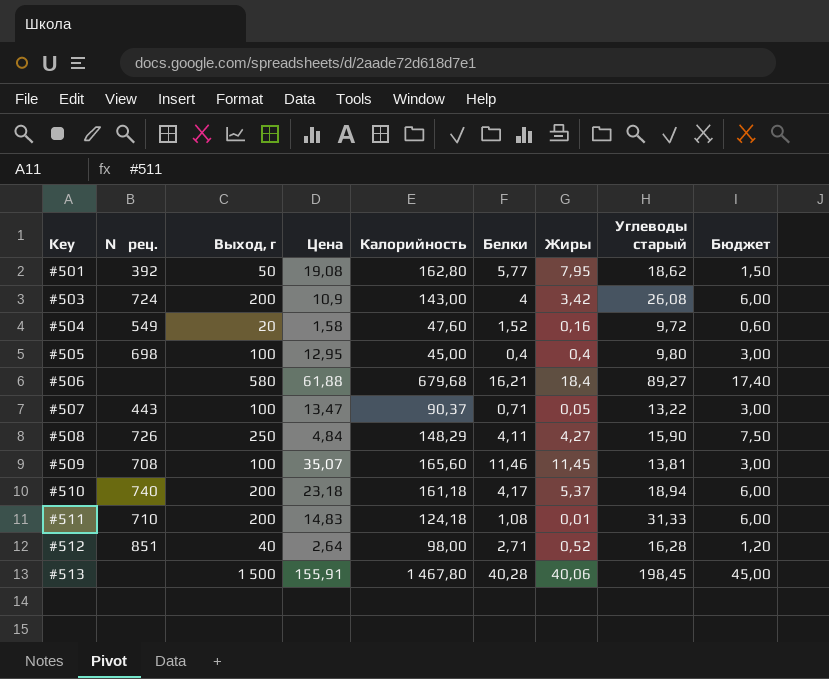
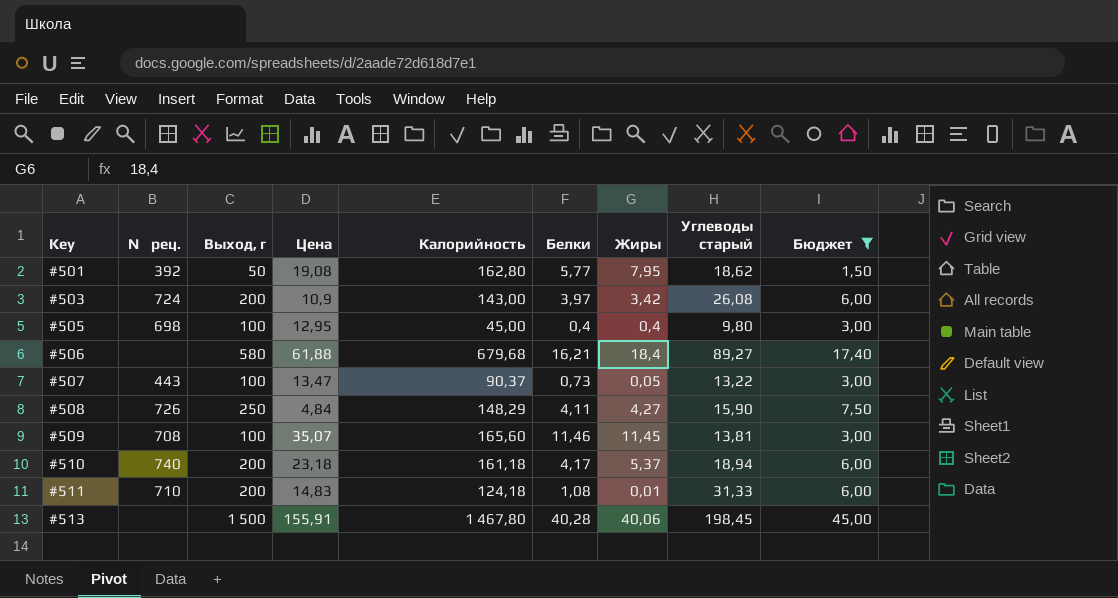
filter: none -> Бюджет >= 1,50
#503 | Белки: 4 -> 3,97
#507 | Белки: 0,71 -> 0,73

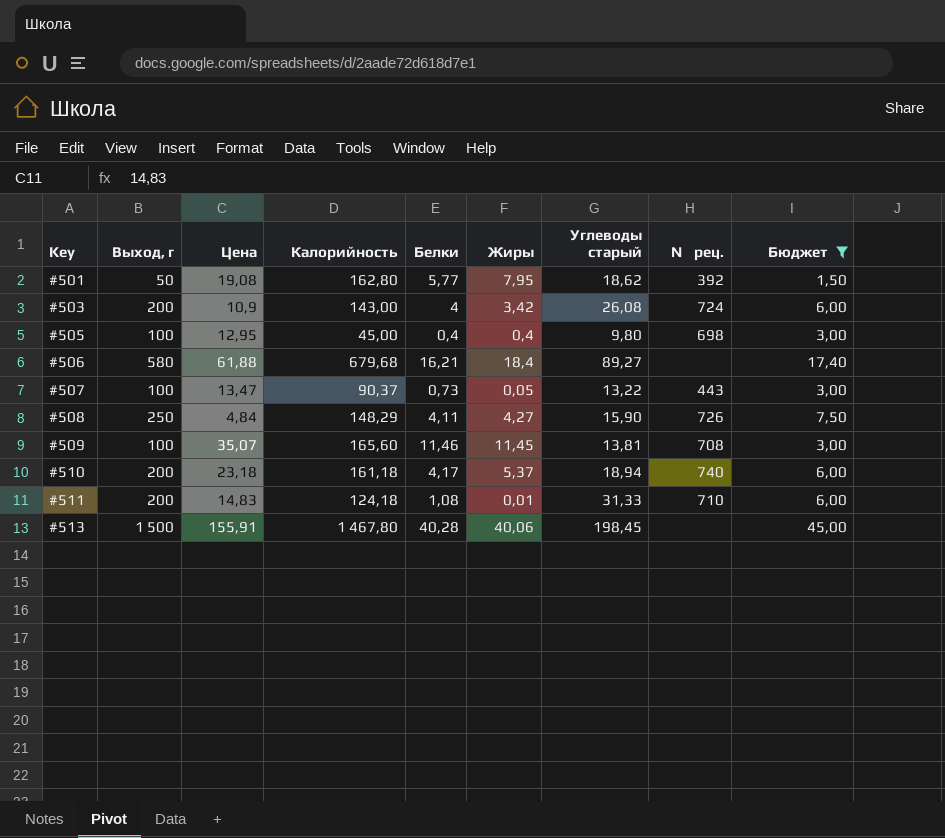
column № рец. | position: 2 -> 8
#503 | Белки: 3,97 -> 4

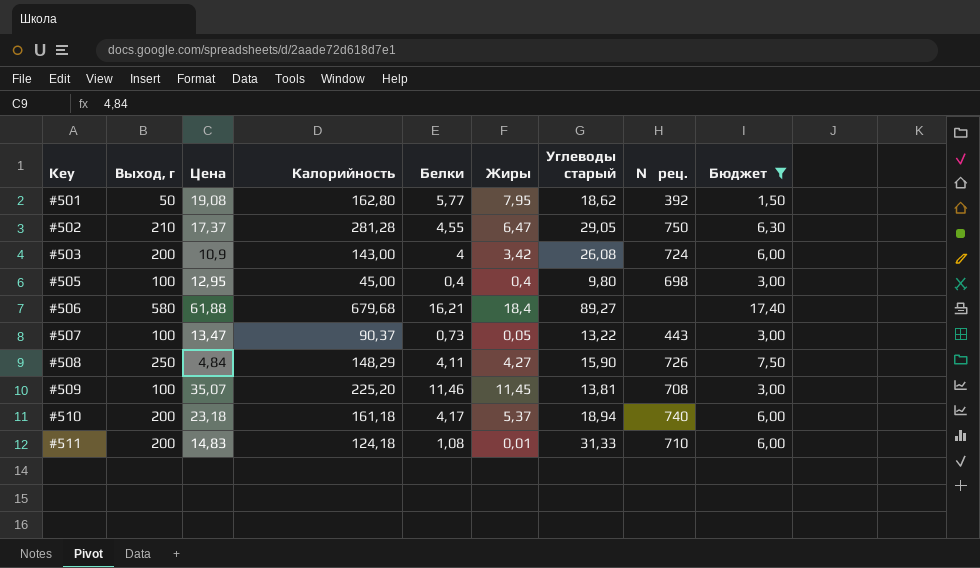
row #513: 1 500 | 155,91 | 1 467,80 | 40,28 | 40,06 | 198,45 | none | 45,00 -> none
row #502: none -> 210 | 17,37 | 281,28 | 4,55 | 6,47 | 29,05 | 750 | 6,30
#509 | Калорийность: 165,60 -> 225,20

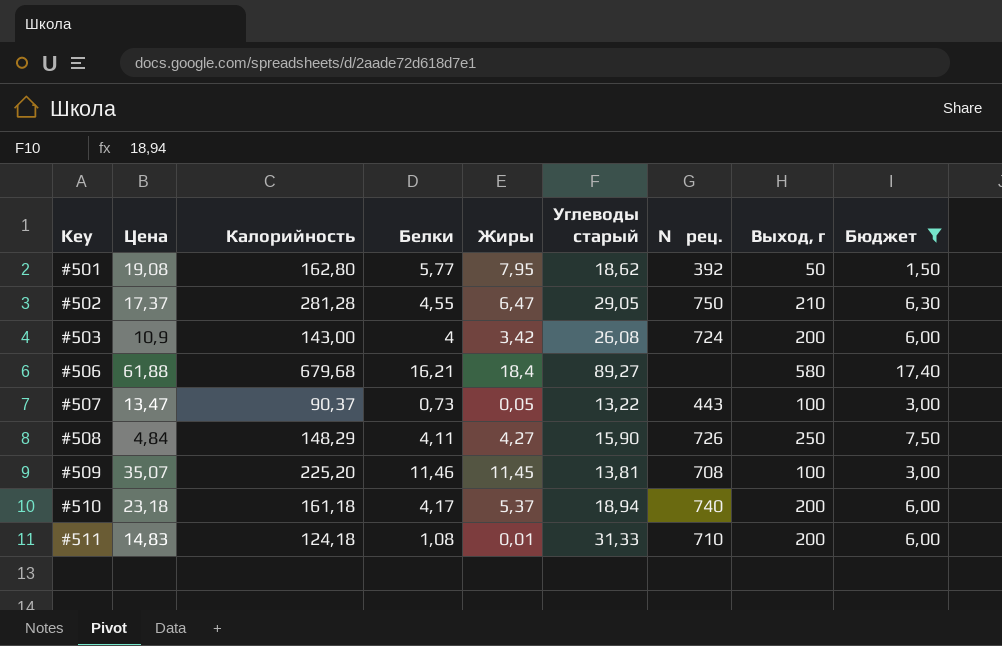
column Выход, г | position: 2 -> 8
row #505: 100 | 12,95 | 45,00 | 0,4 | 0,4 | 9,80 | 698 | 3,00 -> none

